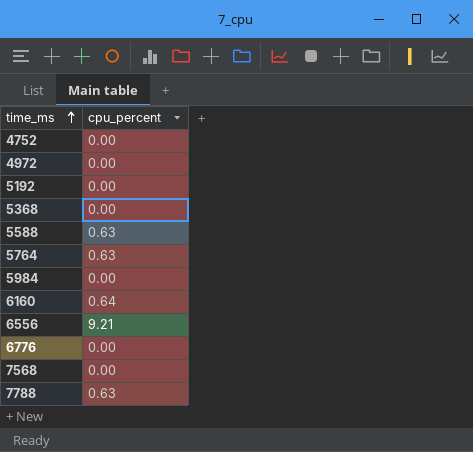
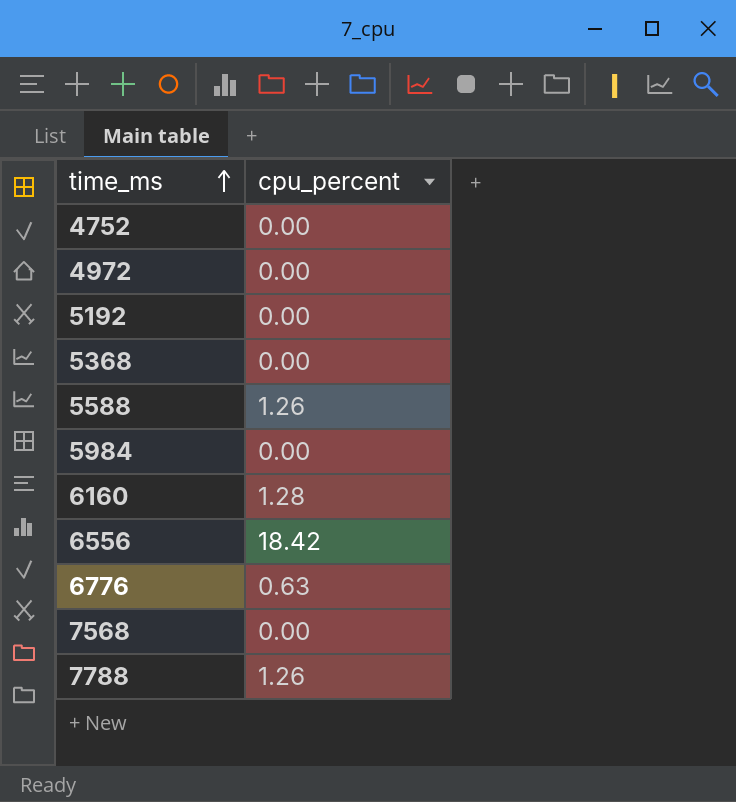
row 5764: 0.63 -> none
5588 | cpu_percent: 0.63 -> 1.26
6160 | cpu_percent: 0.64 -> 1.28
6556 | cpu_percent: 9.21 -> 18.42
6776 | cpu_percent: 0.00 -> 0.63
7788 | cpu_percent: 0.63 -> 1.26

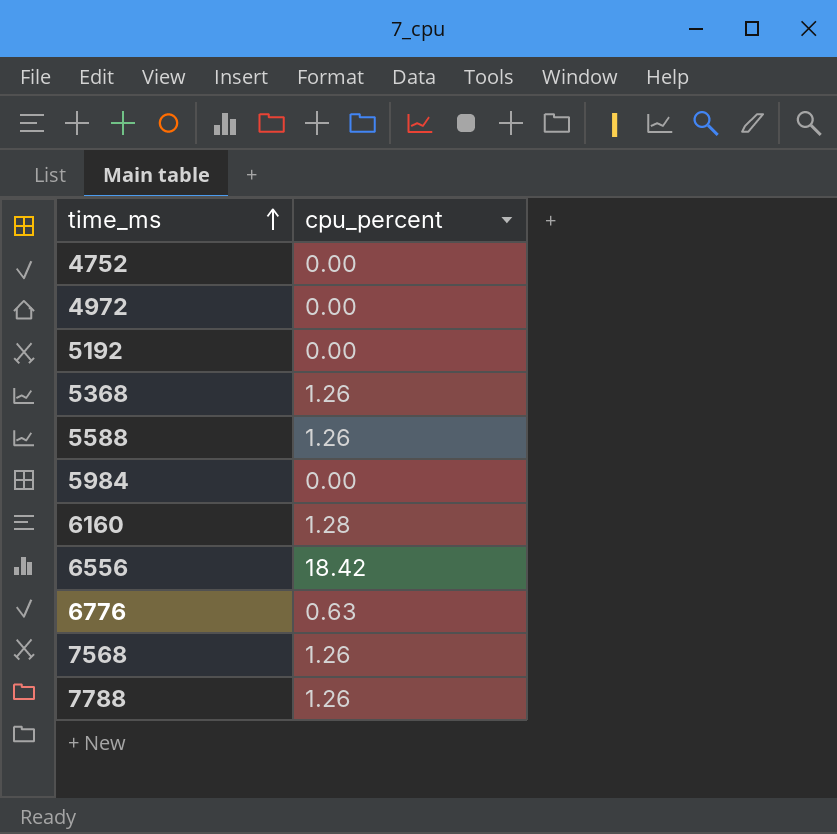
5368 | cpu_percent: 0.00 -> 1.26
7568 | cpu_percent: 0.00 -> 1.26

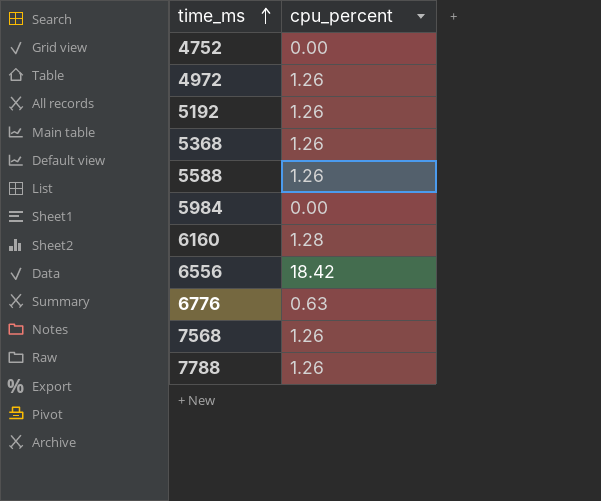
4972 | cpu_percent: 0.00 -> 1.26
5192 | cpu_percent: 0.00 -> 1.26

